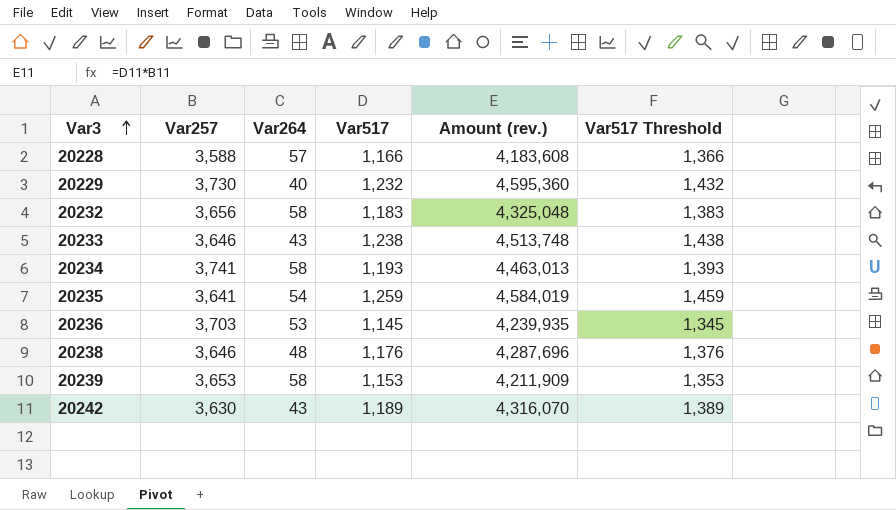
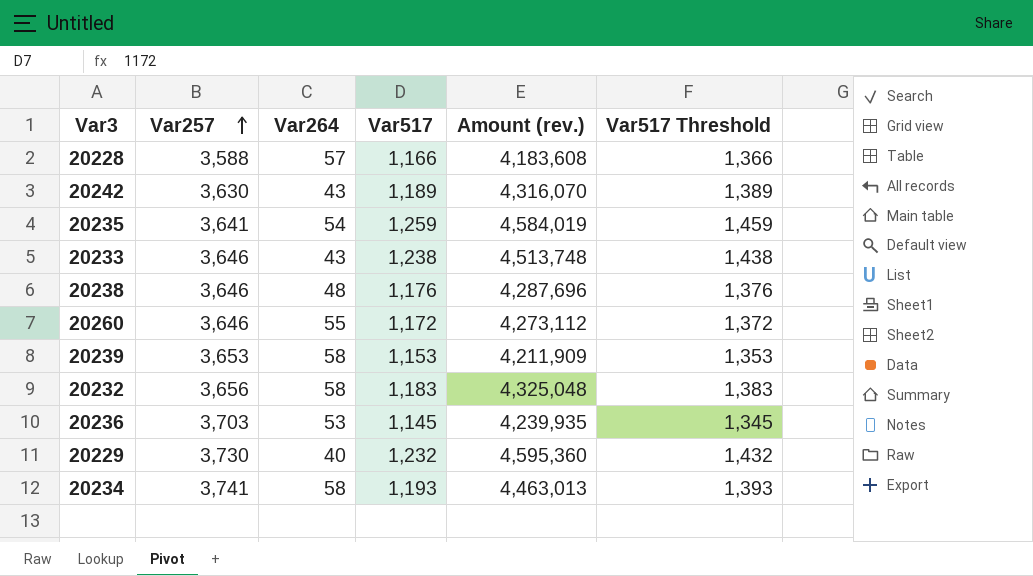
row order: Var3 ascending -> Var257 ascending
row 20260: none -> 3,646 | 55 | 1,172 | 4,273,112 | 1,372

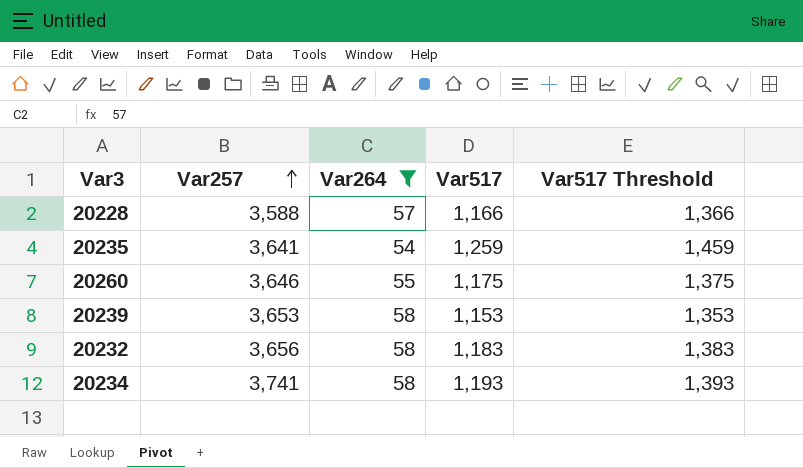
filter: none -> Var264 >= 54
column Amount (rev.) | formula: [Var257] * [Var517] -> none
20260 | Var517: 1,172 -> 1,175
20260 | Var517 Threshold: 1,372 -> 1,375

